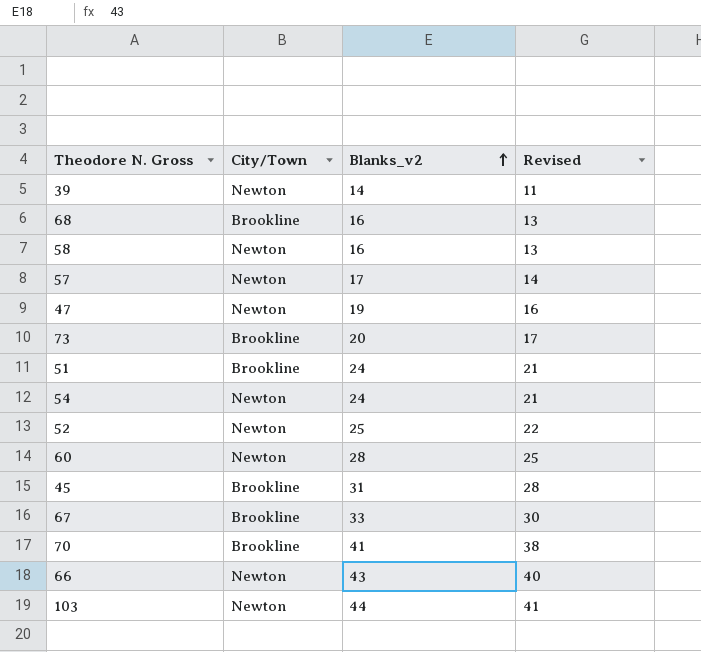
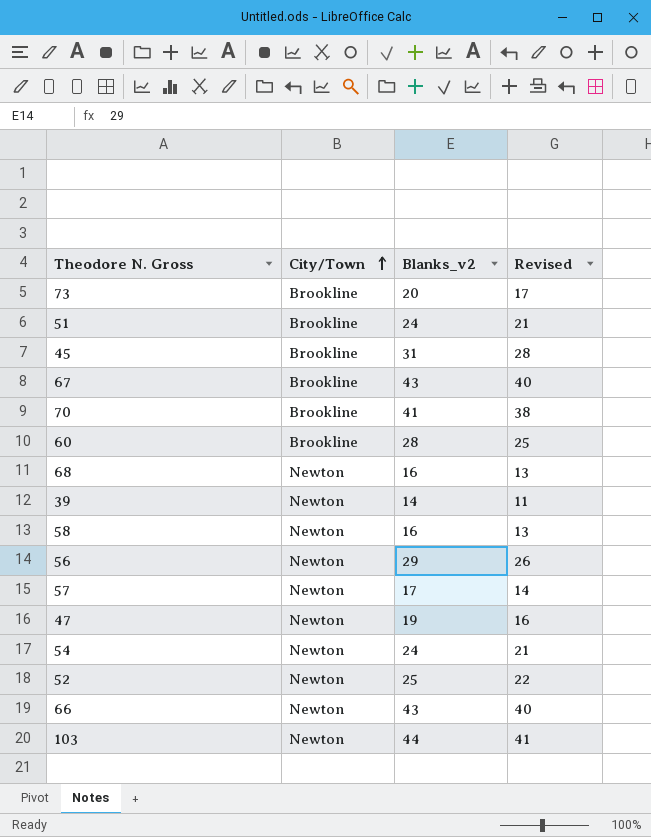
row order: Blanks_v2 ascending -> City/Town ascending
67 | Blanks_v2: 33 -> 43
67 | Revised: 30 -> 40
60 | City/Town: Newton -> Brookline
68 | City/Town: Brookline -> Newton
row 56: none -> Newton | 29 | 26

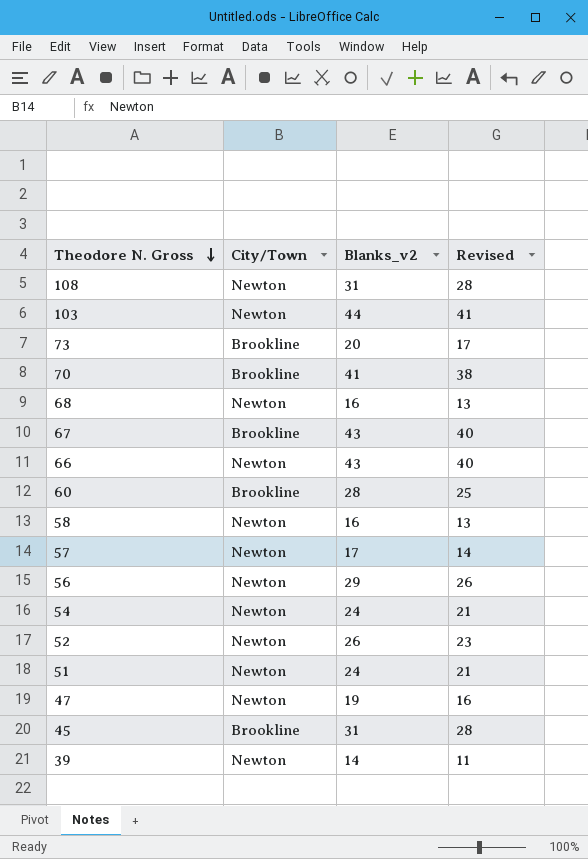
row order: City/Town ascending -> Theodore N. Gross descending
row 108: none -> Newton | 31 | 28
52 | Blanks_v2: 25 -> 26
52 | Revised: 22 -> 23
51 | City/Town: Brookline -> Newton

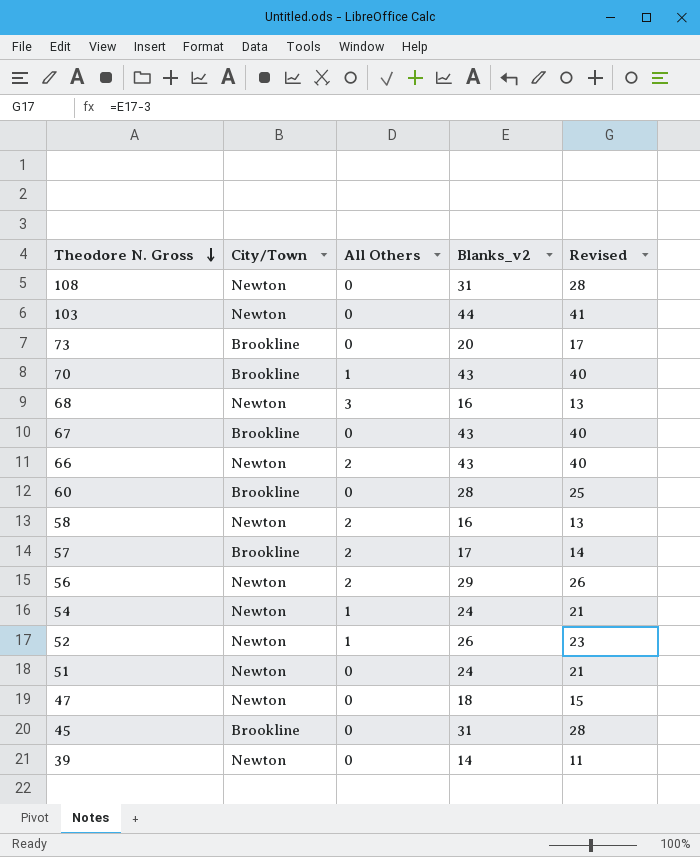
column All Others | position: none -> 3
70 | Blanks_v2: 41 -> 43
70 | Revised: 38 -> 40
57 | City/Town: Newton -> Brookline
47 | Blanks_v2: 19 -> 18
47 | Revised: 16 -> 15

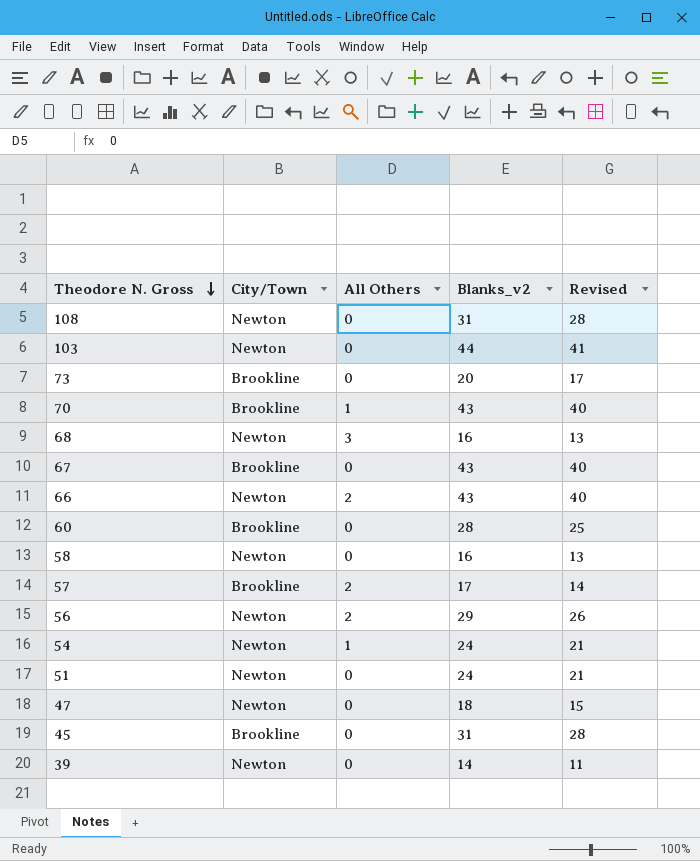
row 52: Newton | 1 | 26 | 23 -> none
58 | All Others: 2 -> 0

